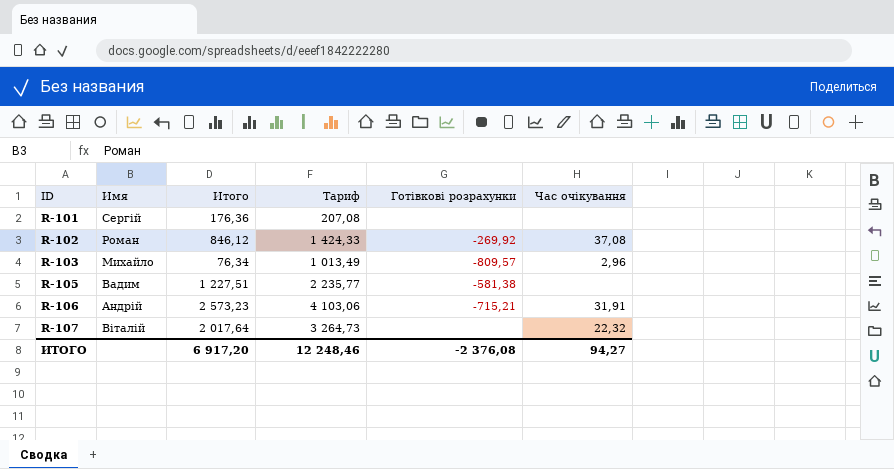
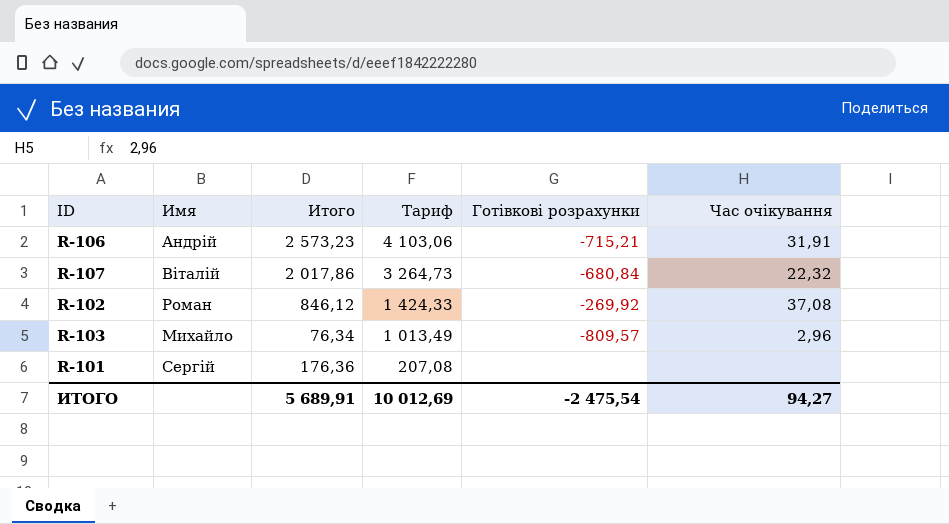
row order: ID ascending -> Тариф descending
row R-105: Вадим | 1 227,51 | 2 235,77 | -581,38 | none -> none
R-107 | Итого: 2 017,64 -> 2 017,86
R-107 | Готівкові розрахунки: none -> -680,84
ИТОГО | Итого: 6 917,20 -> 5 689,91
ИТОГО | Тариф: 12 248,46 -> 10 012,69
ИТОГО | Готівкові розрахунки: -2 376,08 -> -2 475,54

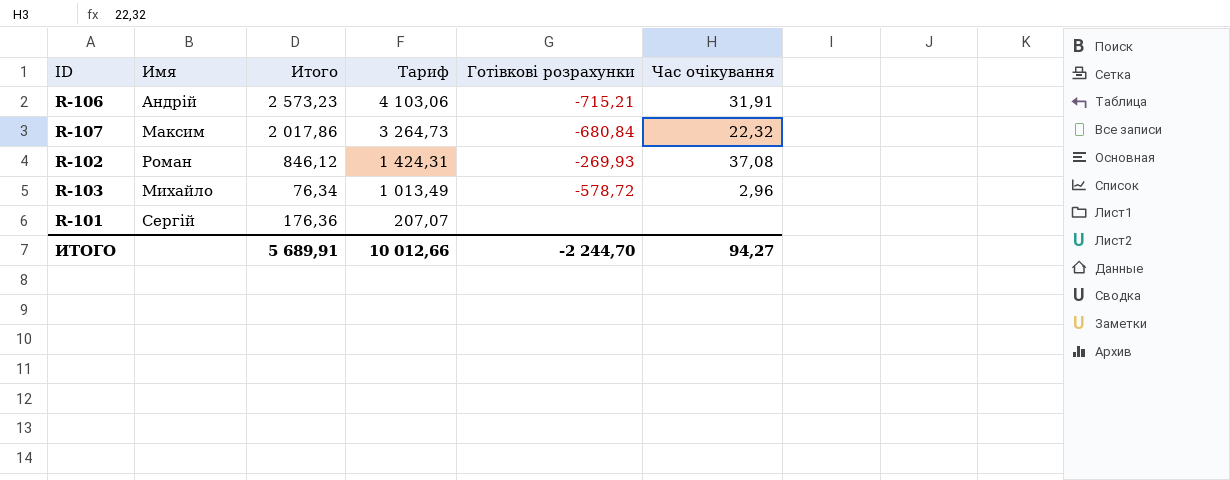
R-107 | Имя: Віталій -> Максим
R-102 | Тариф: 1 424,33 -> 1 424,31
R-102 | Готівкові розрахунки: -269,92 -> -269,93
R-103 | Готівкові розрахунки: -809,57 -> -578,72
R-101 | Тариф: 207,08 -> 207,07
ИТОГО | Тариф: 10 012,69 -> 10 012,66
ИТОГО | Готівкові розрахунки: -2 475,54 -> -2 244,70

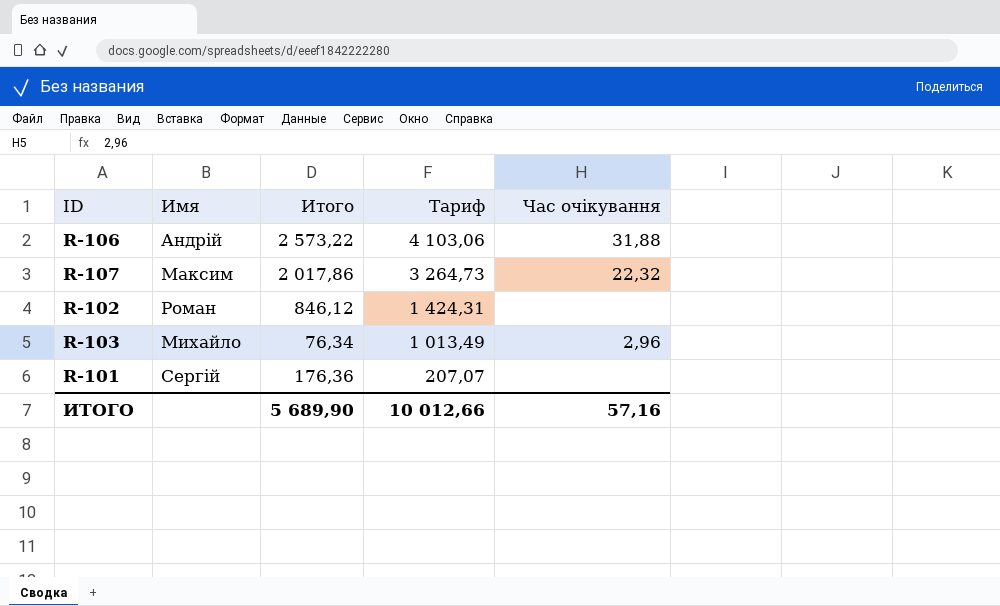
column Готівкові розрахунки | position: 5 -> none
R-106 | Итого: 2 573,23 -> 2 573,22
R-106 | Час очікування: 31,91 -> 31,88
R-102 | Час очікування: 37,08 -> none
ИТОГО | Итого: 5 689,91 -> 5 689,90
ИТОГО | Час очікування: 94,27 -> 57,16

